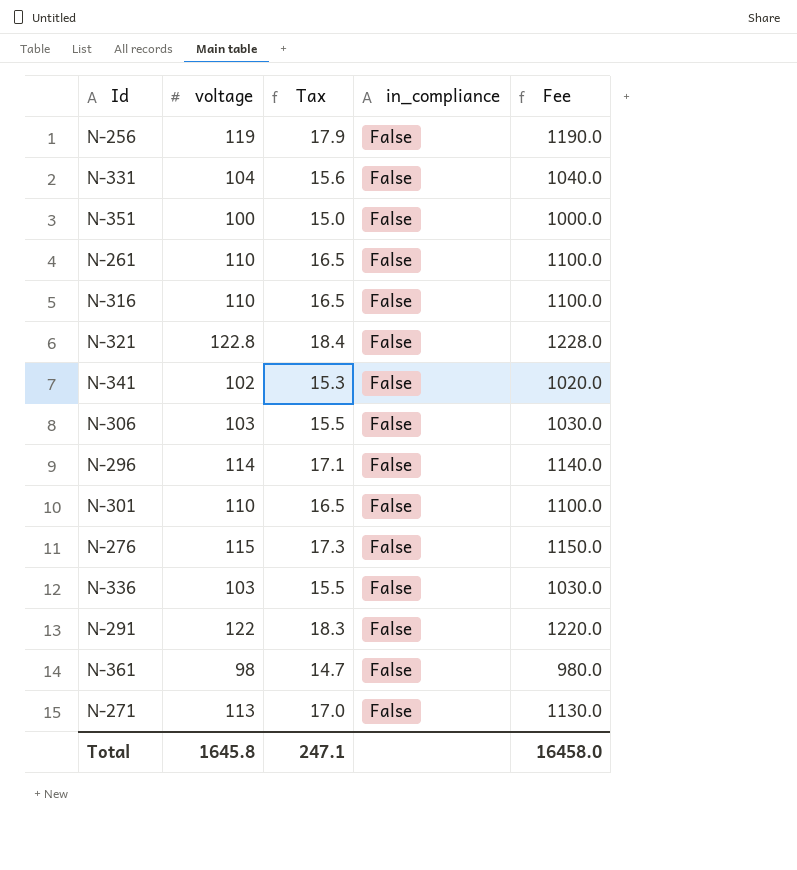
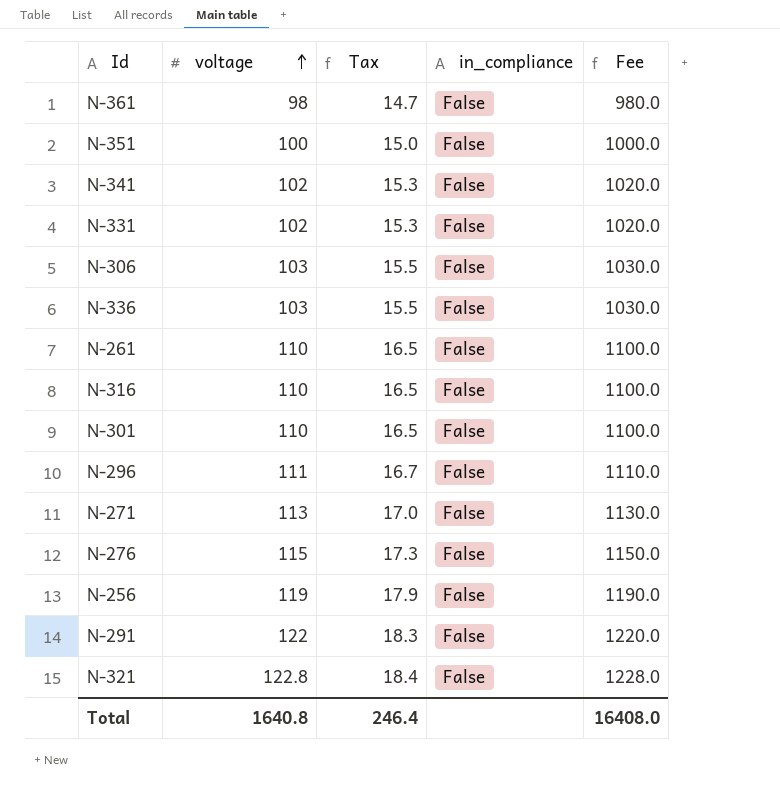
row order: none -> voltage ascending
N-331 | voltage: 104 -> 102
N-331 | Tax: 15.6 -> 15.3
N-331 | Fee: 1040.0 -> 1020.0
N-296 | voltage: 114 -> 111
N-296 | Tax: 17.1 -> 16.7
N-296 | Fee: 1140.0 -> 1110.0
Total | voltage: 1645.8 -> 1640.8
Total | Tax: 247.1 -> 246.4
Total | Fee: 16458.0 -> 16408.0

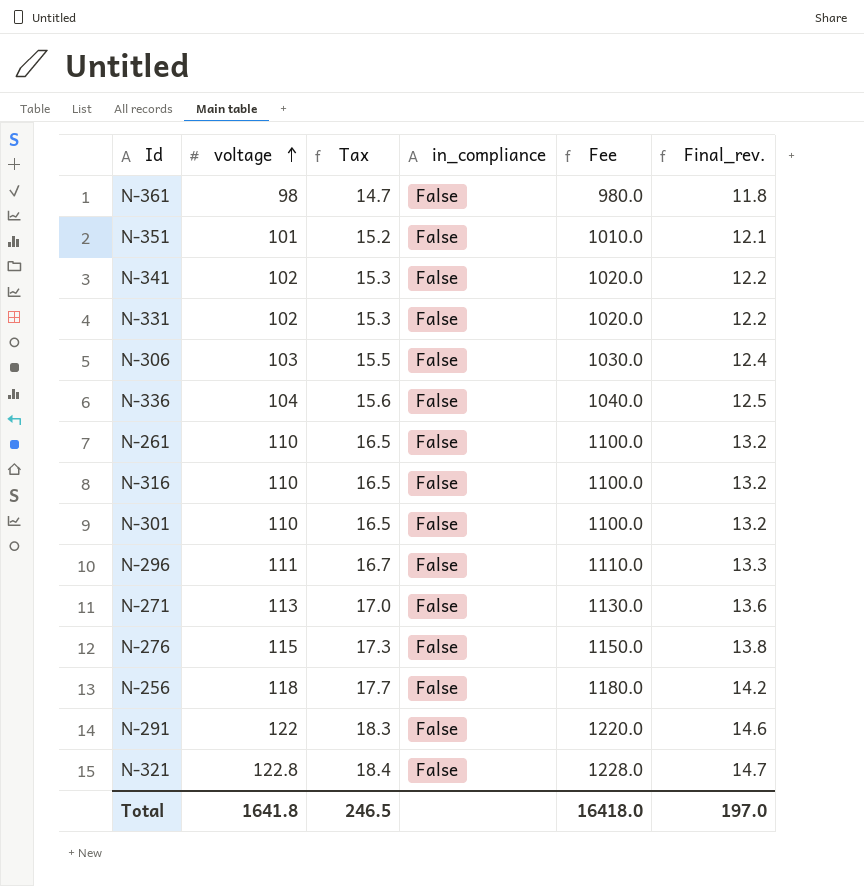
column Final_rev. | formula: none -> [voltage] * 0.12
N-351 | voltage: 100 -> 101
N-351 | Tax: 15.0 -> 15.2
N-351 | Fee: 1000.0 -> 1010.0
N-336 | voltage: 103 -> 104
N-336 | Tax: 15.5 -> 15.6
N-336 | Fee: 1030.0 -> 1040.0
N-256 | voltage: 119 -> 118
N-256 | Tax: 17.9 -> 17.7
N-256 | Fee: 1190.0 -> 1180.0
Total | voltage: 1640.8 -> 1641.8
Total | Tax: 246.4 -> 246.5
Total | Fee: 16408.0 -> 16418.0

